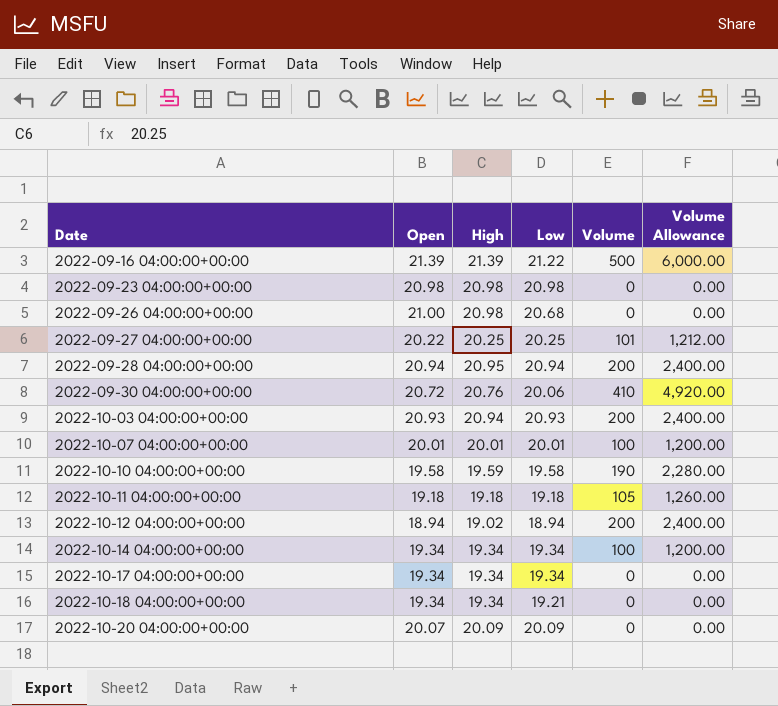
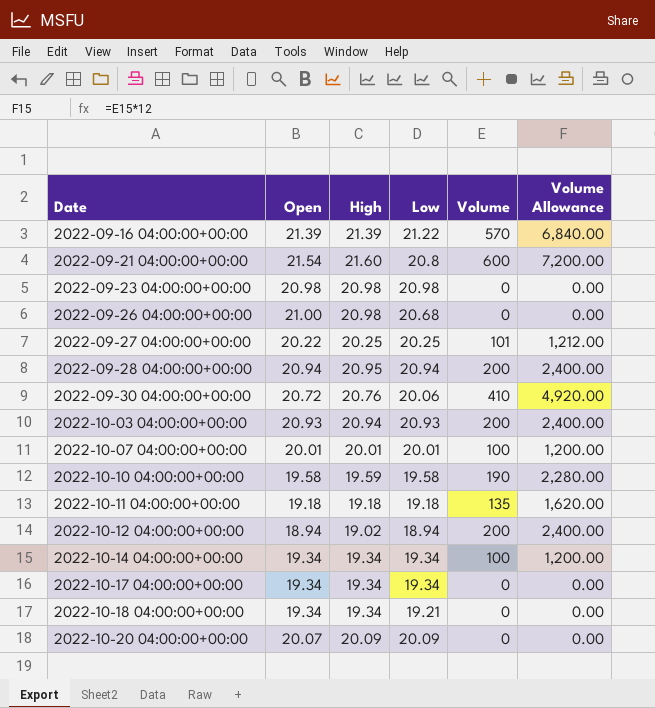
2022-09-16 04:00:00+00:00 | Volume: 500 -> 570
2022-09-16 04:00:00+00:00 | Volume Allowance: 6,000.00 -> 6,840.00
row 2022-09-21 04:00:00+00:00: none -> 21.54 | 21.60 | 20.8 | 600 | 7,200.00
2022-10-11 04:00:00+00:00 | Volume: 105 -> 135
2022-10-11 04:00:00+00:00 | Volume Allowance: 1,260.00 -> 1,620.00

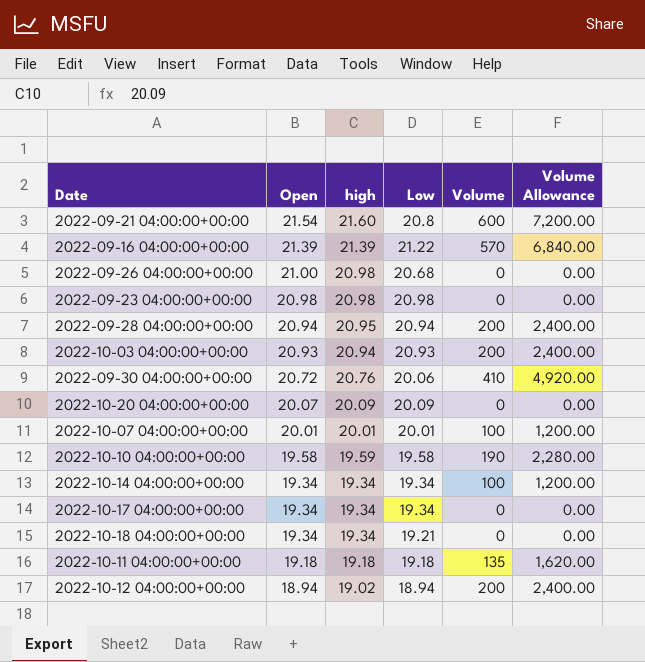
row order: Date ascending -> Open descending
column name: High -> high
row 2022-09-27 04:00:00+00:00: 20.22 | 20.25 | 20.25 | 101 | 1,212.00 -> none

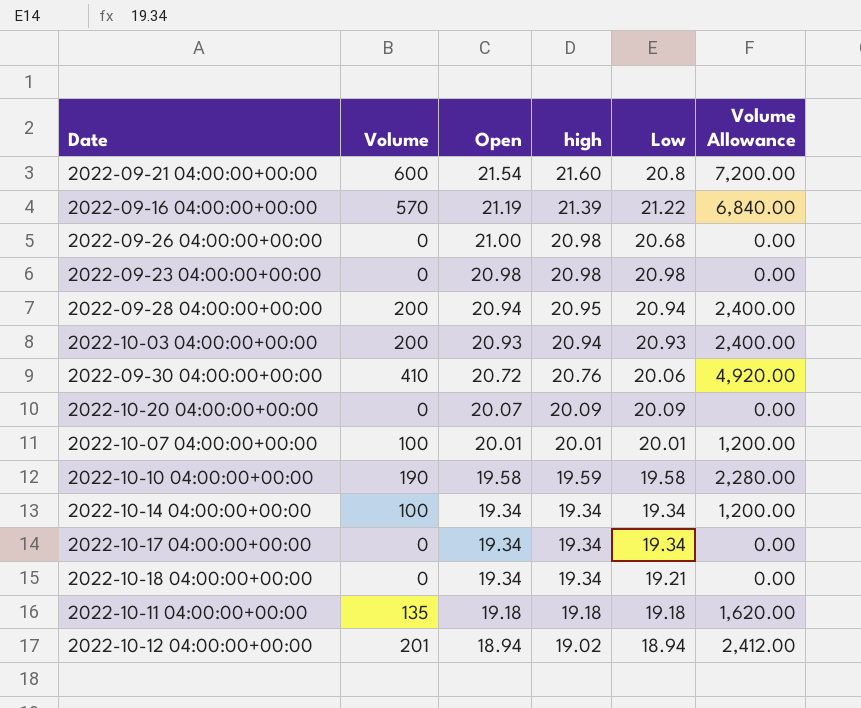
column Volume | position: 5 -> 2
2022-09-16 04:00:00+00:00 | Open: 21.39 -> 21.19
2022-10-12 04:00:00+00:00 | Volume: 200 -> 201
2022-10-12 04:00:00+00:00 | Volume Allowance: 2,400.00 -> 2,412.00

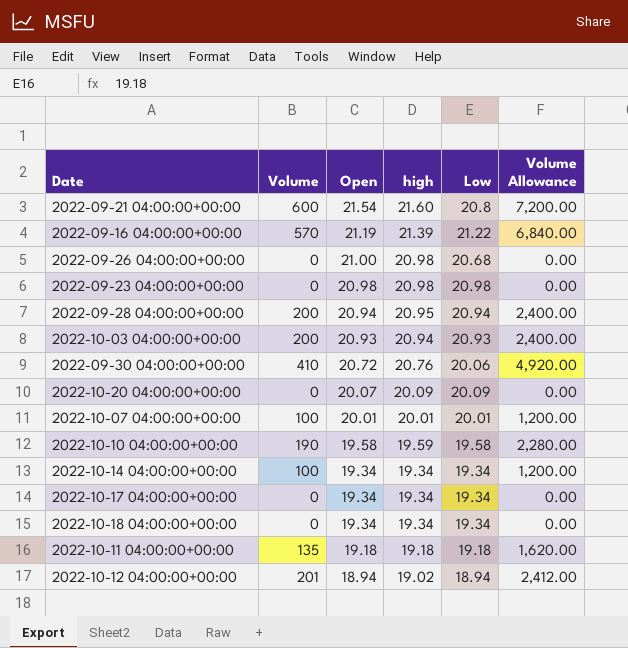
2022-10-18 04:00:00+00:00 | Low: 19.21 -> 19.34

